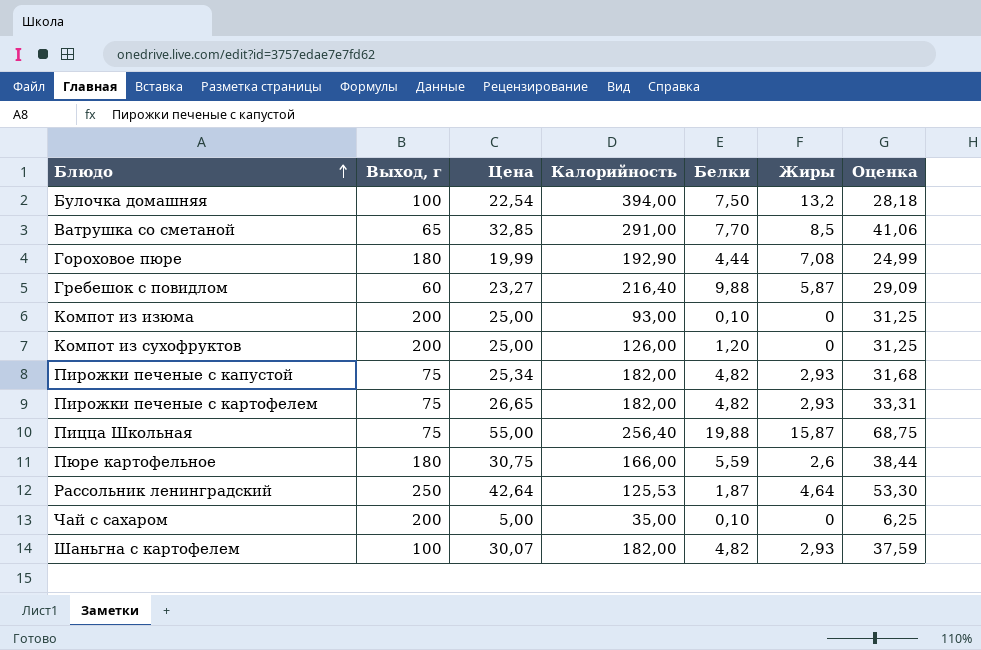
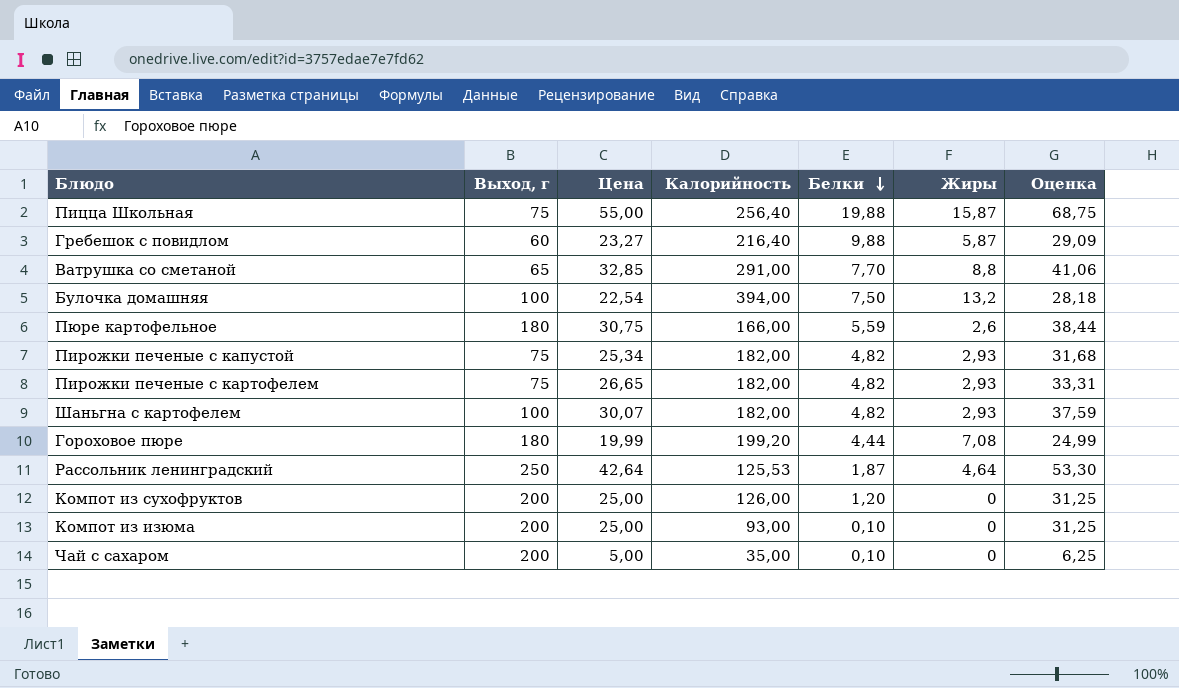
row order: Блюдо ascending -> Белки descending
Ватрушка со сметаной | Жиры: 8,5 -> 8,8
Гороховое пюре | Калорийность: 192,90 -> 199,20

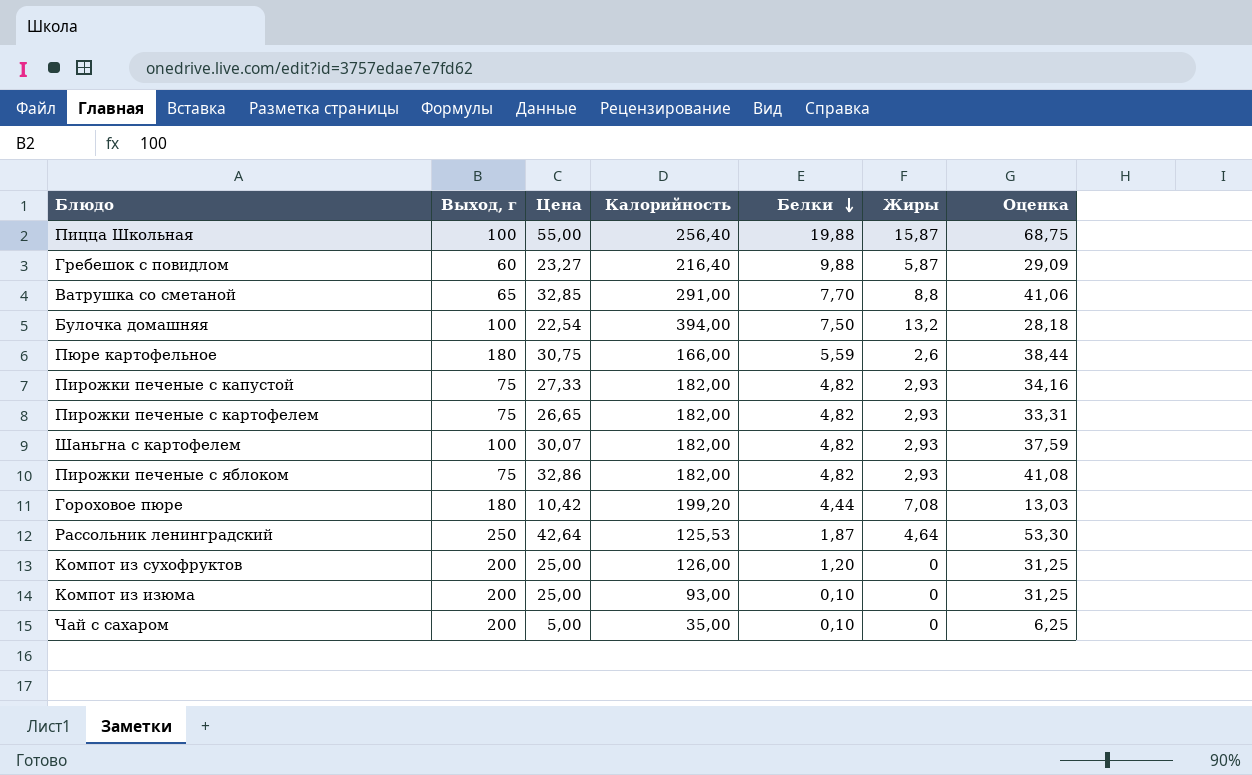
Пицца Школьная | Выход, г: 75 -> 100
Пирожки печеные с капустой | Цена: 25,34 -> 27,33
Пирожки печеные с капустой | Оценка: 31,68 -> 34,16
row Пирожки печеные с яблоком: none -> 75 | 32,86 | 182,00 | 4,82 | 2,93 | 41,08
Гороховое пюре | Цена: 19,99 -> 10,42
Гороховое пюре | Оценка: 24,99 -> 13,03

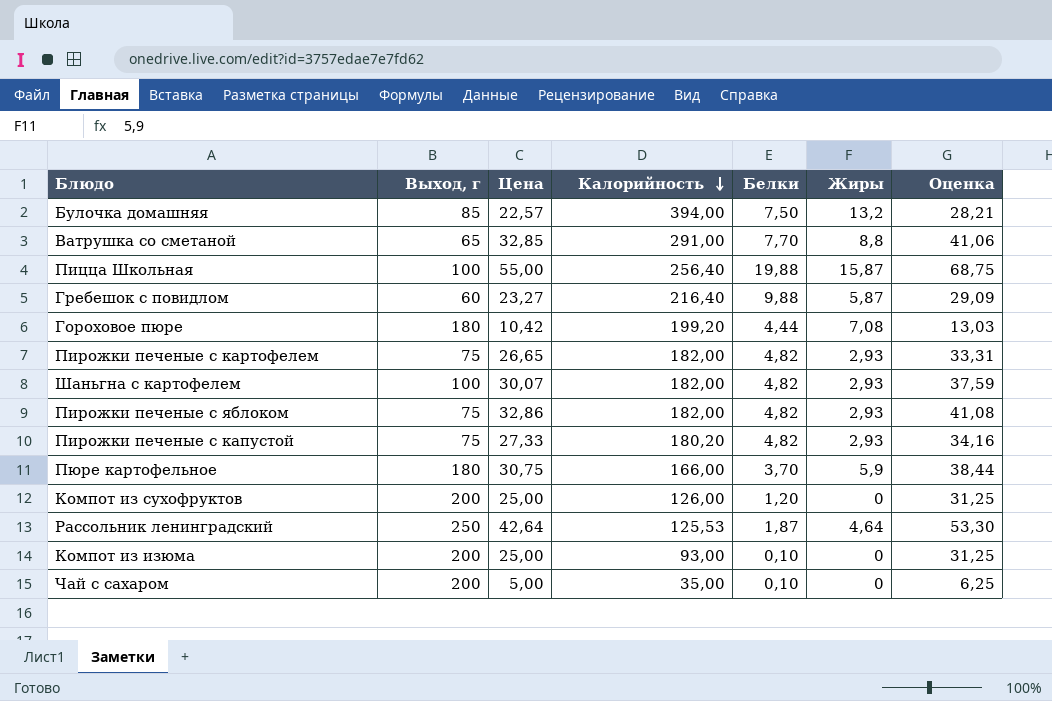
row order: Белки descending -> Калорийность descending
Булочка домашняя | Выход, г: 100 -> 85
Булочка домашняя | Цена: 22,54 -> 22,57
Булочка домашняя | Оценка: 28,18 -> 28,21
Пирожки печеные с капустой | Калорийность: 182,00 -> 180,20
Пюре картофельное | Белки: 5,59 -> 3,70
Пюре картофельное | Жиры: 2,6 -> 5,9

